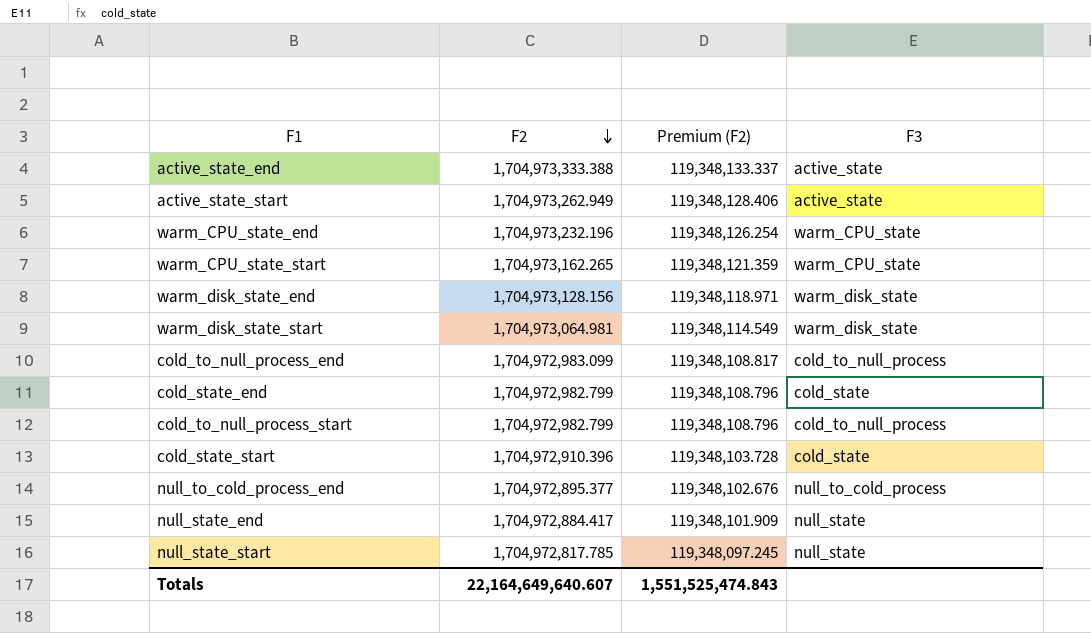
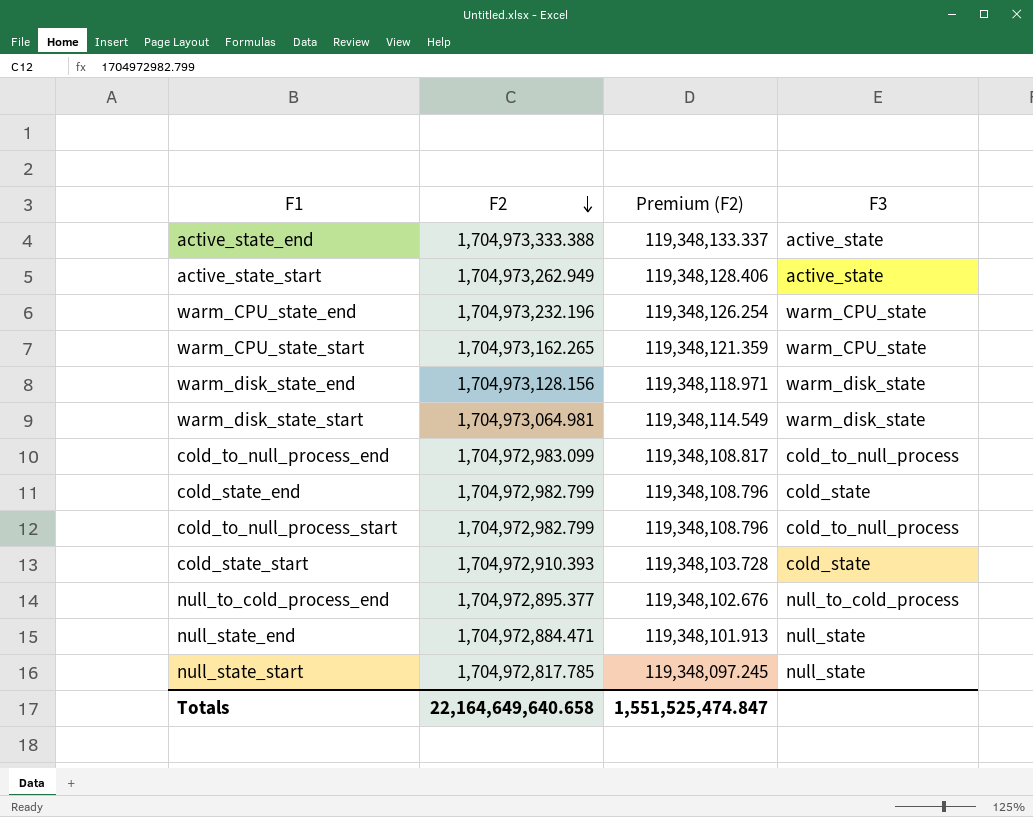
cold_state_start | F2: 1,704,972,910.396 -> 1,704,972,910.393
null_state_end | F2: 1,704,972,884.417 -> 1,704,972,884.471
null_state_end | Premium (F2): 119,348,101.909 -> 119,348,101.913
Totals | F2: 22,164,649,640.607 -> 22,164,649,640.658
Totals | Premium (F2): 1,551,525,474.843 -> 1,551,525,474.847

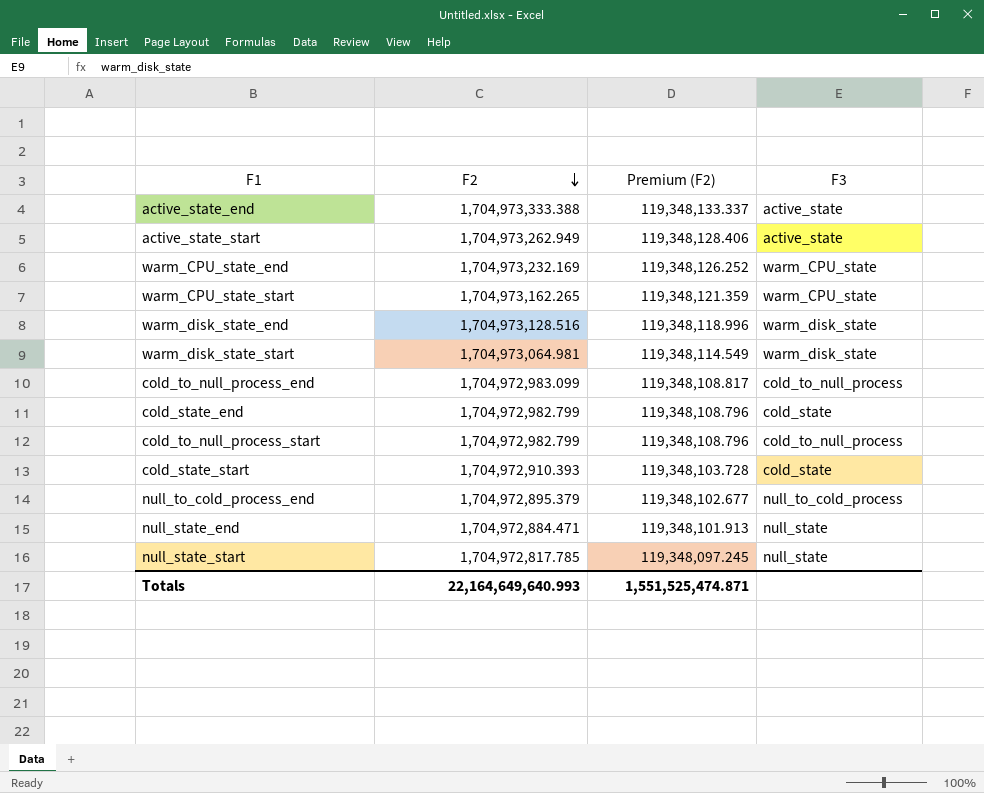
warm_CPU_state_end | F2: 1,704,973,232.196 -> 1,704,973,232.169
warm_CPU_state_end | Premium (F2): 119,348,126.254 -> 119,348,126.252
warm_disk_state_end | F2: 1,704,973,128.156 -> 1,704,973,128.516
warm_disk_state_end | Premium (F2): 119,348,118.971 -> 119,348,118.996
null_to_cold_process_end | F2: 1,704,972,895.377 -> 1,704,972,895.379
null_to_cold_process_end | Premium (F2): 119,348,102.676 -> 119,348,102.677
Totals | F2: 22,164,649,640.658 -> 22,164,649,640.993
Totals | Premium (F2): 1,551,525,474.847 -> 1,551,525,474.871

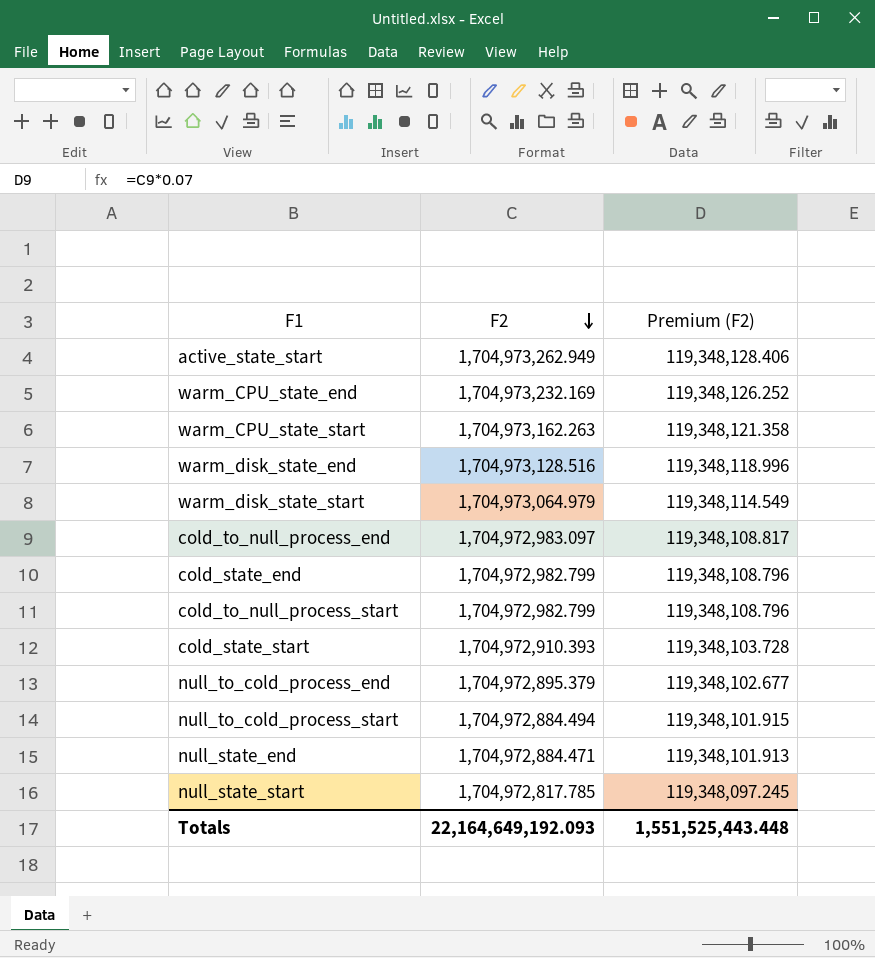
column F3 | position: 4 -> none
row active_state_end: 1,704,973,333.388 | 119,348,133.337 | active_state -> none
warm_CPU_state_start | F2: 1,704,973,162.265 -> 1,704,973,162.263
warm_CPU_state_start | Premium (F2): 119,348,121.359 -> 119,348,121.358
warm_disk_state_start | F2: 1,704,973,064.981 -> 1,704,973,064.979
cold_to_null_process_end | F2: 1,704,972,983.099 -> 1,704,972,983.097
row null_to_cold_process_start: none -> 1,704,972,884.494 | 119,348,101.915
Totals | F2: 22,164,649,640.993 -> 22,164,649,192.093
Totals | Premium (F2): 1,551,525,474.871 -> 1,551,525,443.448

